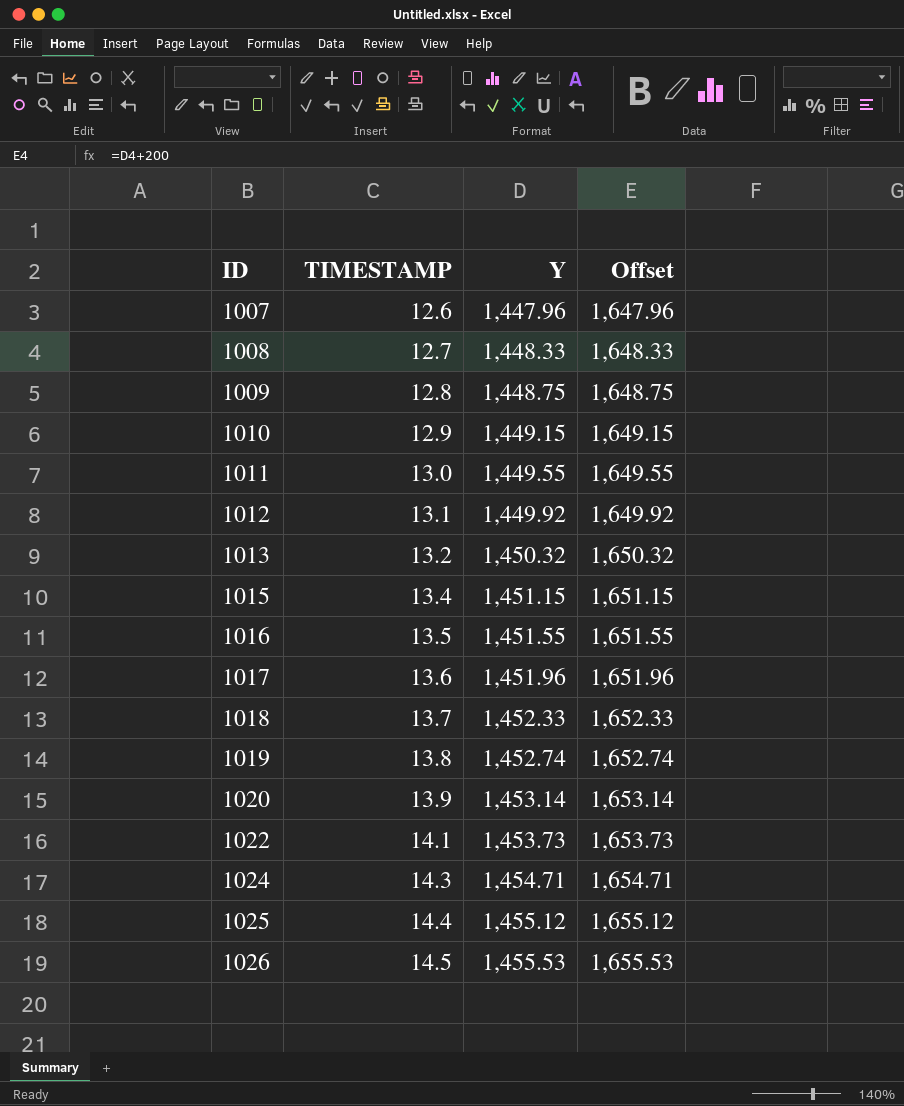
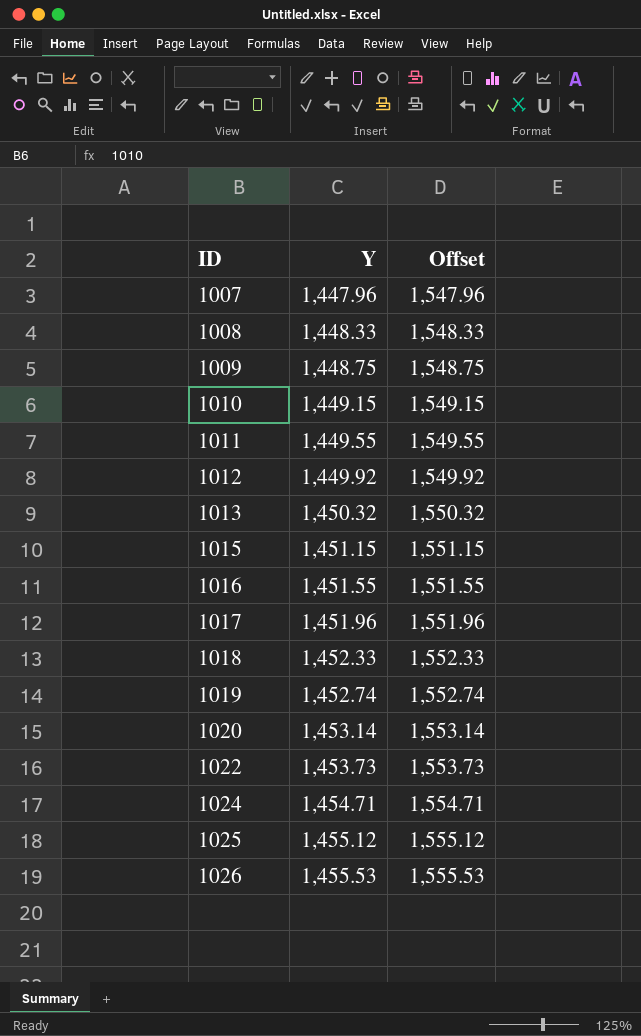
column TIMESTAMP | position: 2 -> none
column Offset | formula: [Y] + 200 -> [Y] + 100

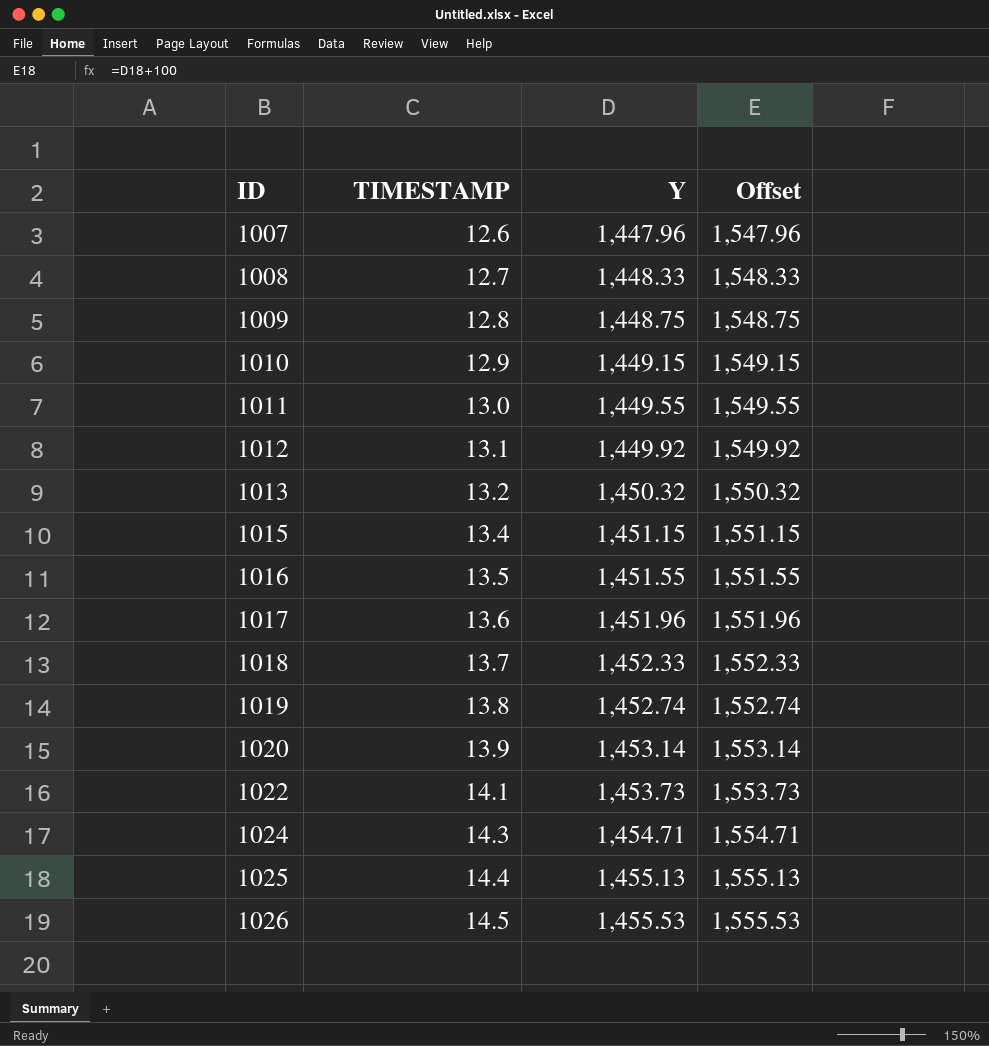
column TIMESTAMP | position: none -> 2
1025 | Y: 1,455.12 -> 1,455.13
1025 | Offset: 1,555.12 -> 1,555.13

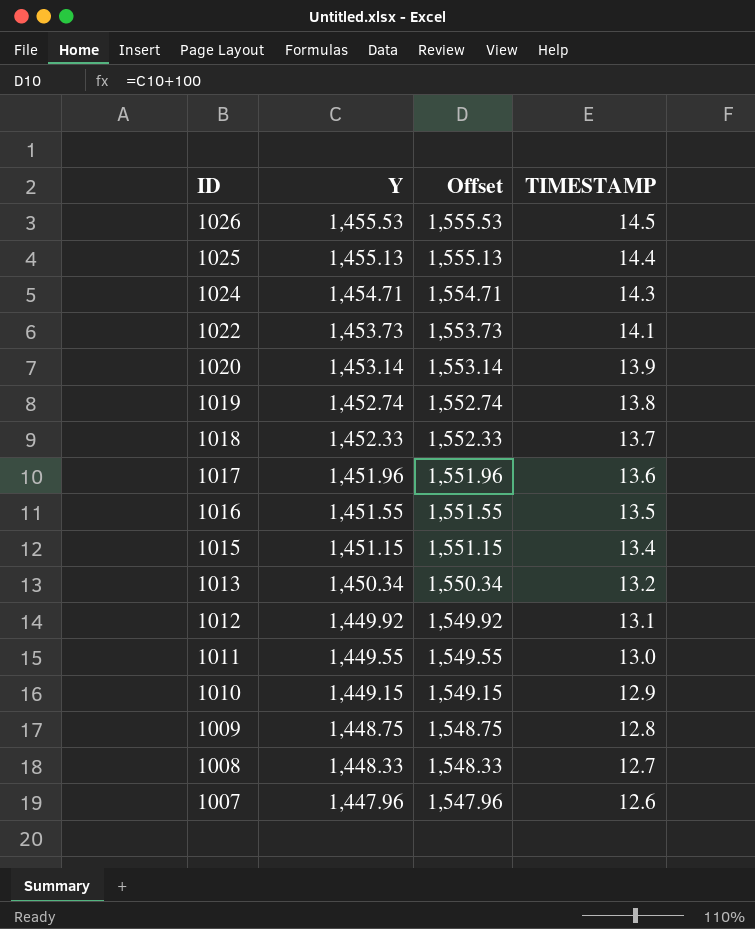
row order: ID ascending -> ID descending
column TIMESTAMP | position: 2 -> 4
1013 | Y: 1,450.32 -> 1,450.34
1013 | Offset: 1,550.32 -> 1,550.34

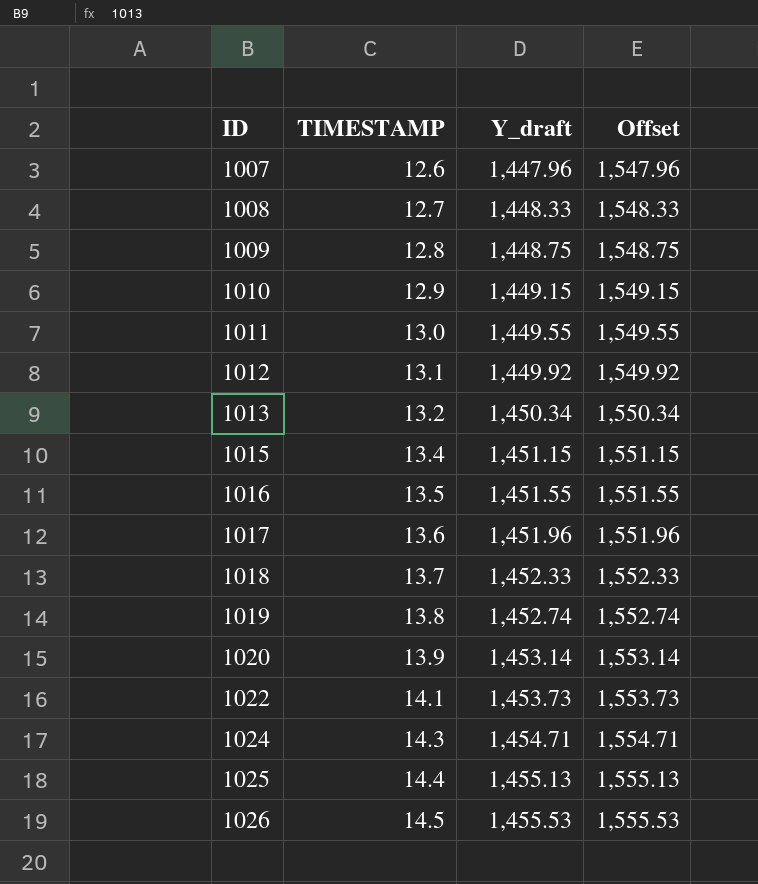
row order: ID descending -> ID ascending
column TIMESTAMP | position: 4 -> 2
column name: Y -> Y_draft

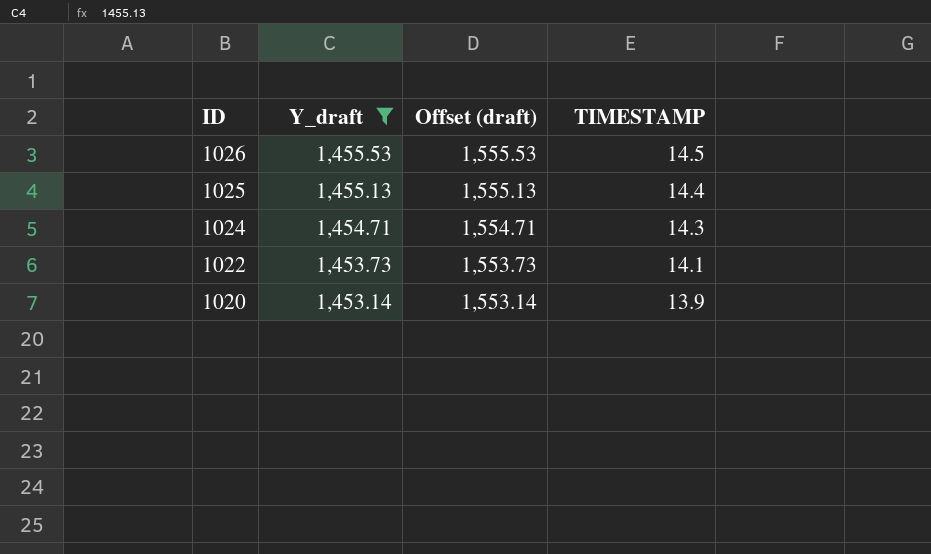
filter: none -> Y_draft >= 1,453.14
row order: ID ascending -> ID descending
column name: Offset -> Offset (draft)
column TIMESTAMP | position: 2 -> 4

